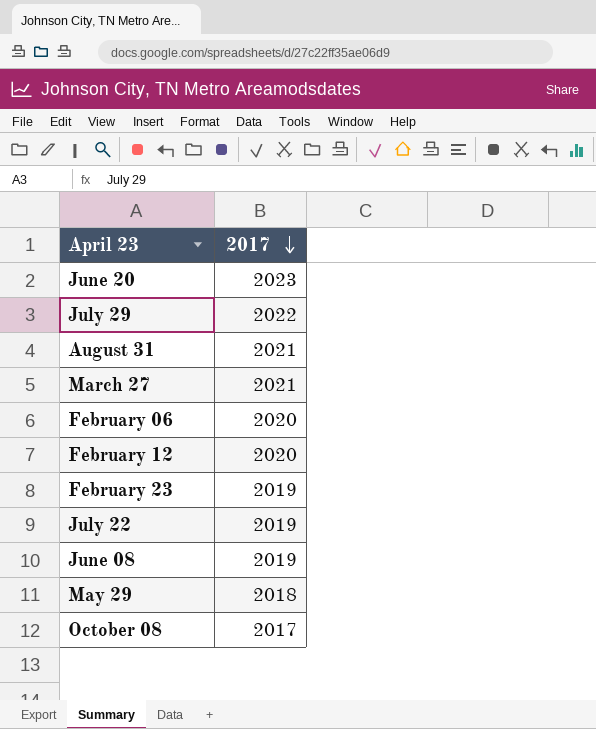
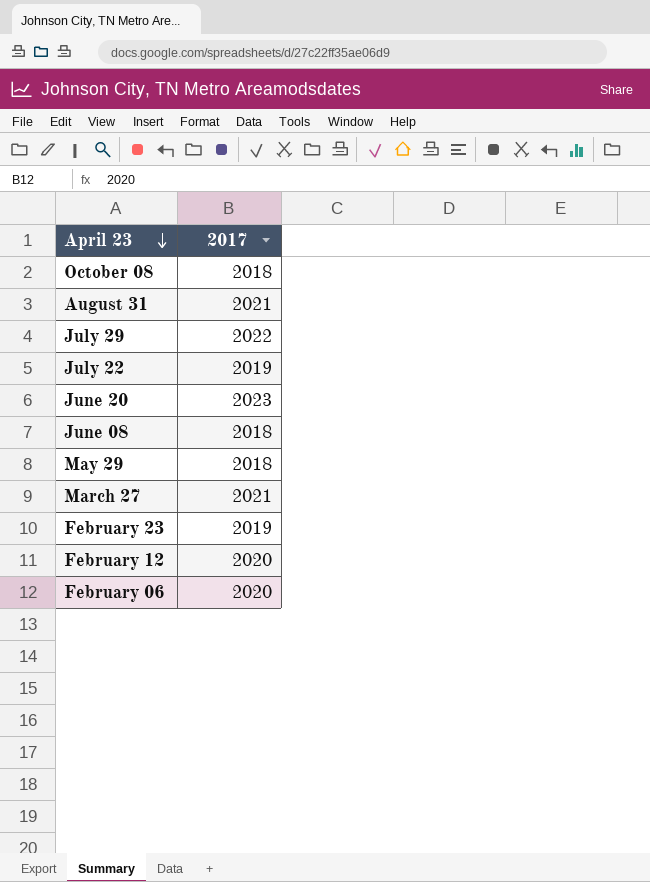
row order: 2017 descending -> April 23 descending
October 08 | 2017: 2017 -> 2018
June 08 | 2017: 2019 -> 2018

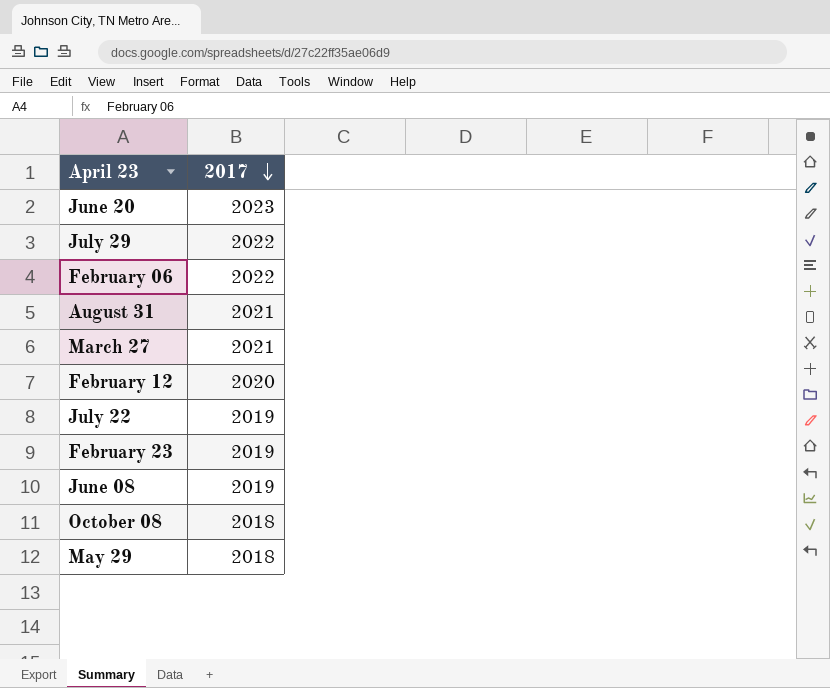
row order: April 23 descending -> 2017 descending
February 06 | 2017: 2020 -> 2022
June 08 | 2017: 2018 -> 2019

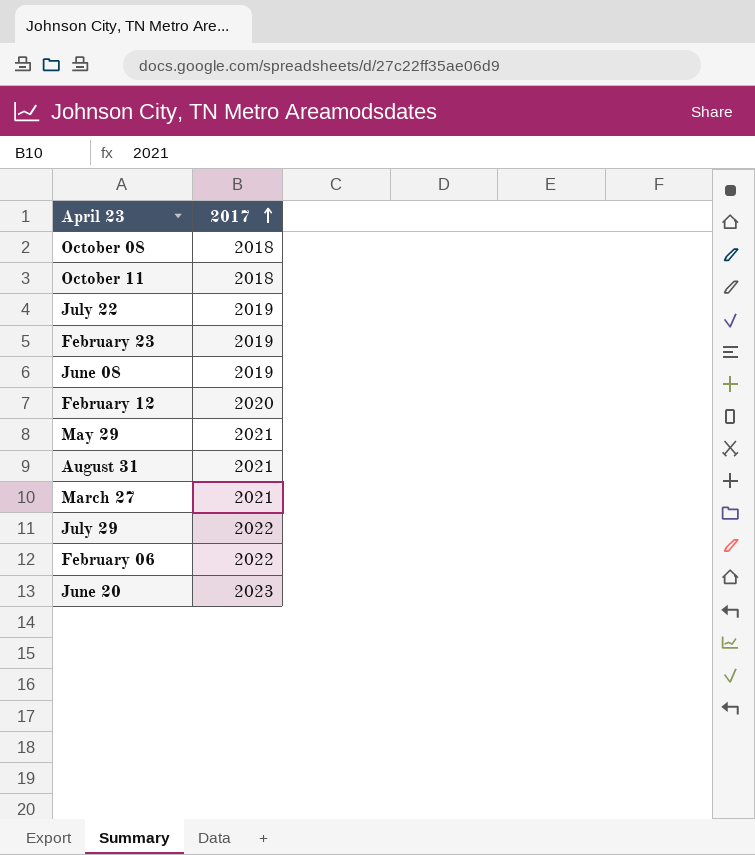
row order: 2017 descending -> 2017 ascending
row October 11: none -> 2018
May 29 | 2017: 2018 -> 2021

